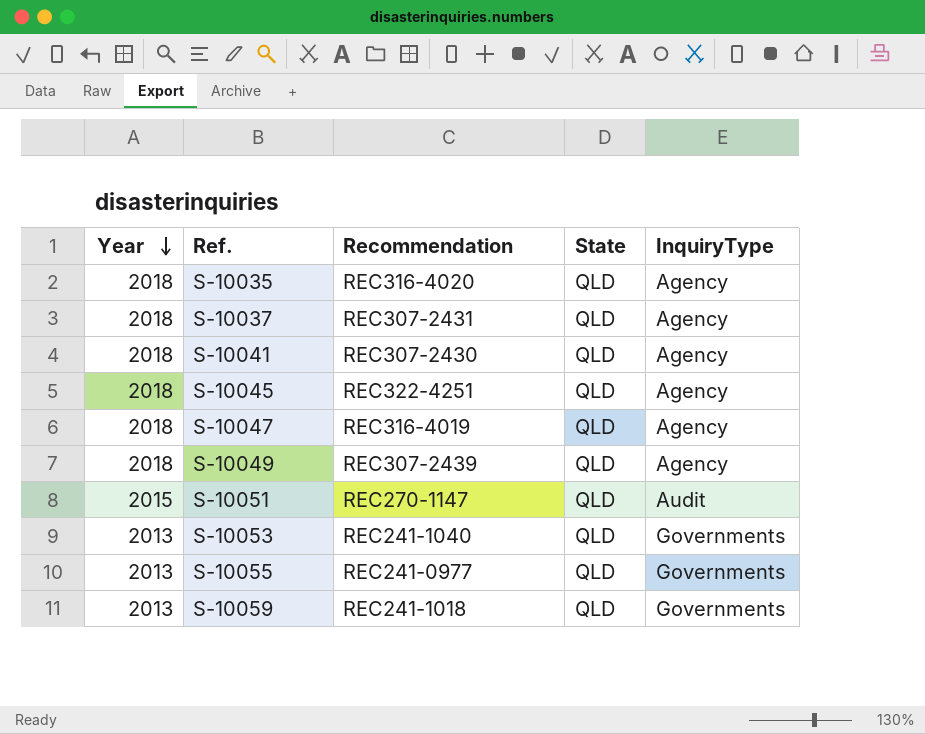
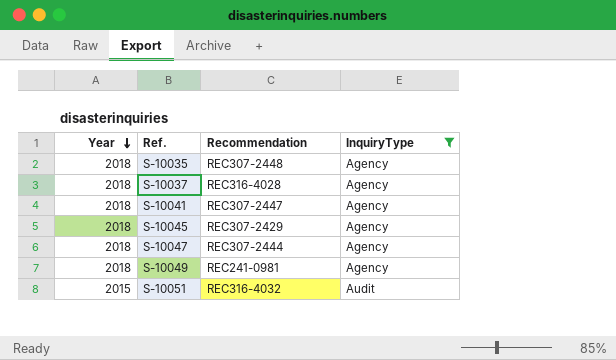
filter: none -> InquiryType != Governments
column State | position: 4 -> none
S-10035 | Recommendation: REC316-4020 -> REC307-2448
S-10037 | Recommendation: REC307-2431 -> REC316-4028
S-10041 | Recommendation: REC307-2430 -> REC307-2447
S-10045 | Recommendation: REC322-4251 -> REC307-2429
S-10047 | Recommendation: REC316-4019 -> REC307-2444
S-10049 | Recommendation: REC307-2439 -> REC241-0981
S-10051 | Recommendation: REC270-1147 -> REC316-4032

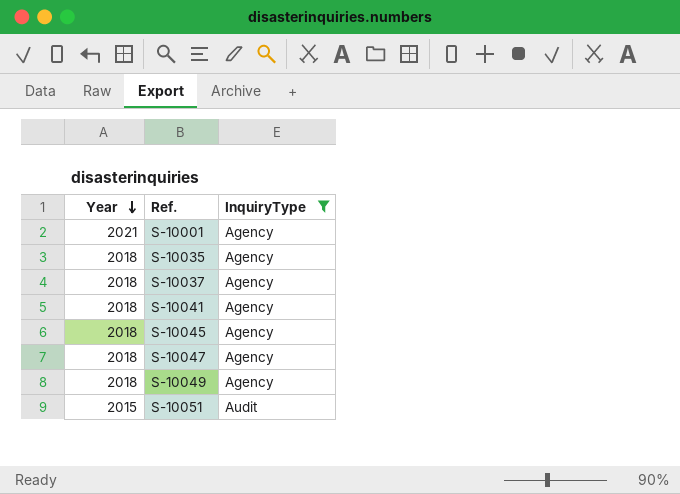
column Recommendation | position: 3 -> none
row S-10001: none -> 2021 | Agency

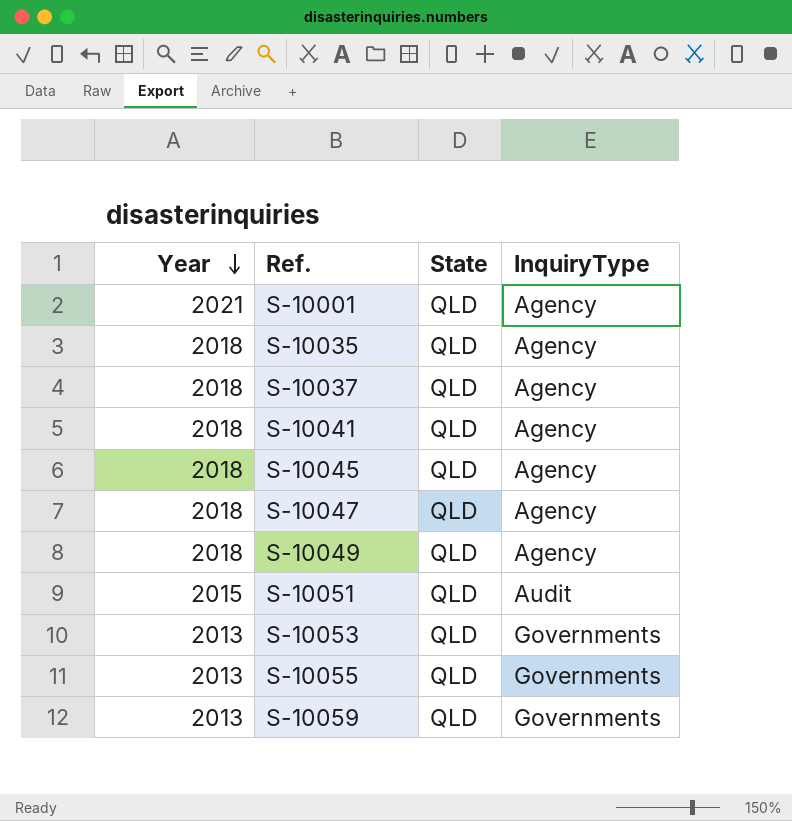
filter: InquiryType != Governments -> none
column State | position: none -> 3

